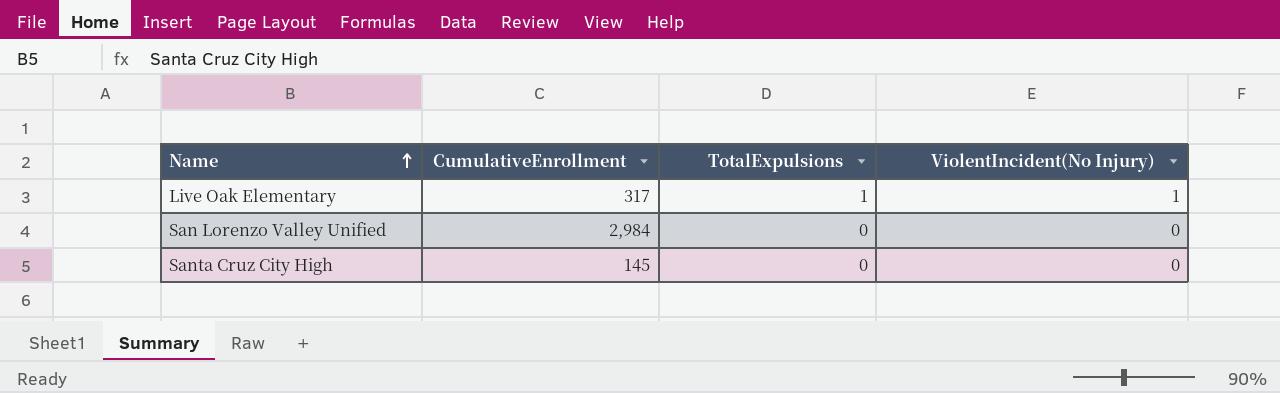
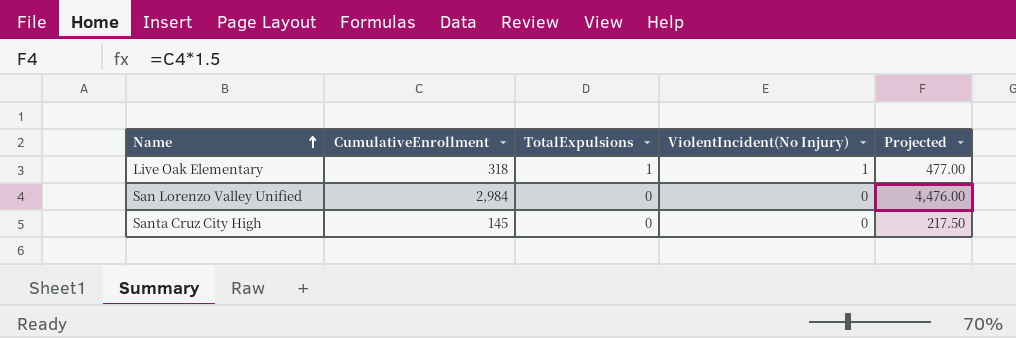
column Projected | formula: none -> [CumulativeEnrollment] * 1.5
Live Oak Elementary | CumulativeEnrollment: 317 -> 318

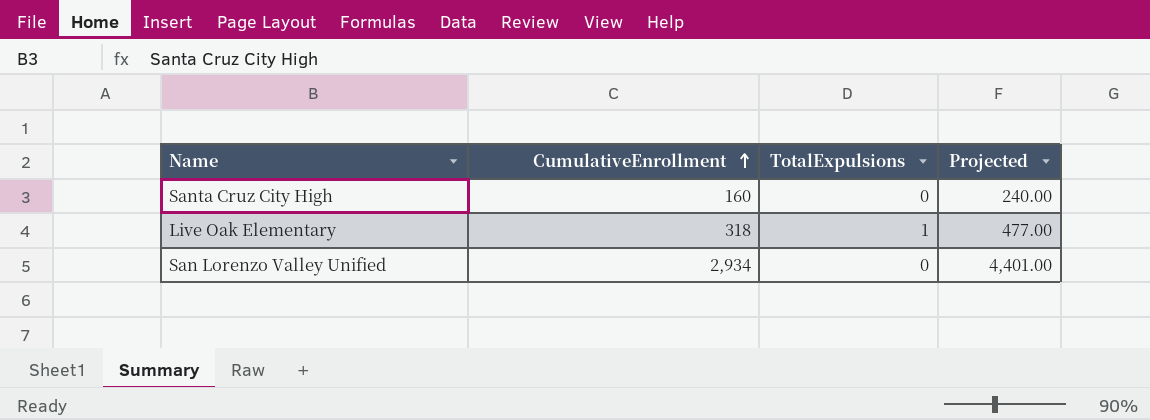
row order: Name ascending -> CumulativeEnrollment ascending
column ViolentIncident(No Injury) | position: 4 -> none
Santa Cruz City High | CumulativeEnrollment: 145 -> 160
Santa Cruz City High | Projected: 217.50 -> 240.00
San Lorenzo Valley Unified | CumulativeEnrollment: 2,984 -> 2,934
San Lorenzo Valley Unified | Projected: 4,476.00 -> 4,401.00

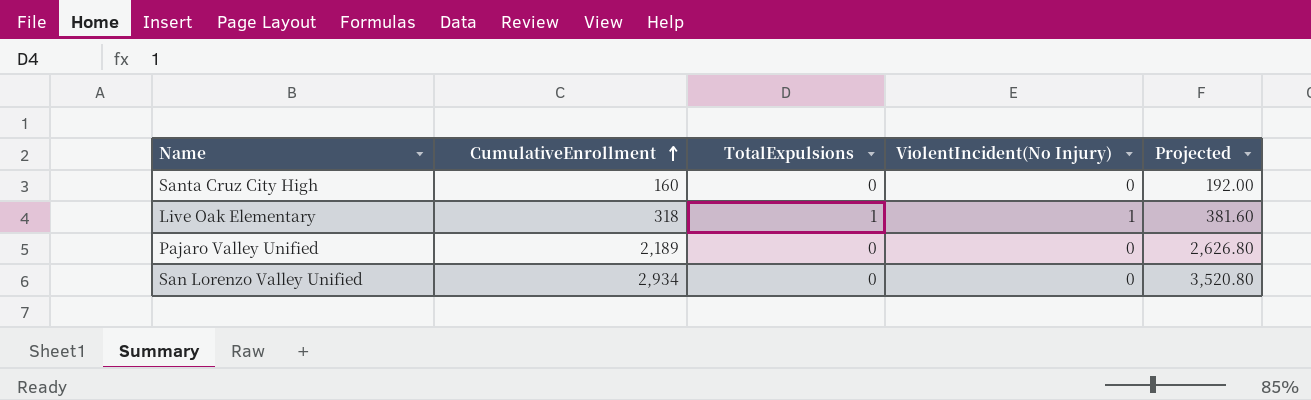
column ViolentIncident(No Injury) | position: none -> 4
column Projected | formula: [CumulativeEnrollment] * 1.5 -> [CumulativeEnrollment] * 1.2
row Pajaro Valley Unified: none -> 2,189 | 0 | 0 | 2,626.80

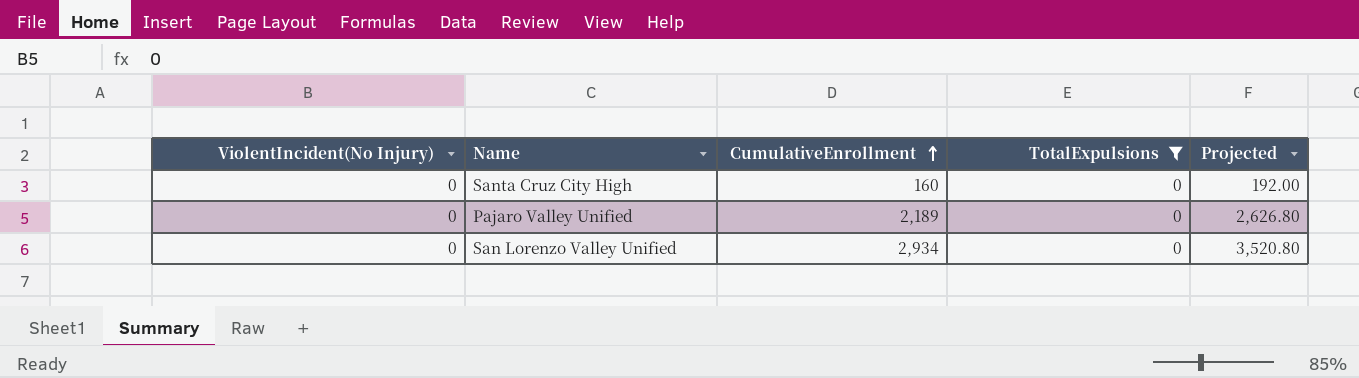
filter: none -> TotalExpulsions = 0
column ViolentIncident(No Injury) | position: 4 -> 1

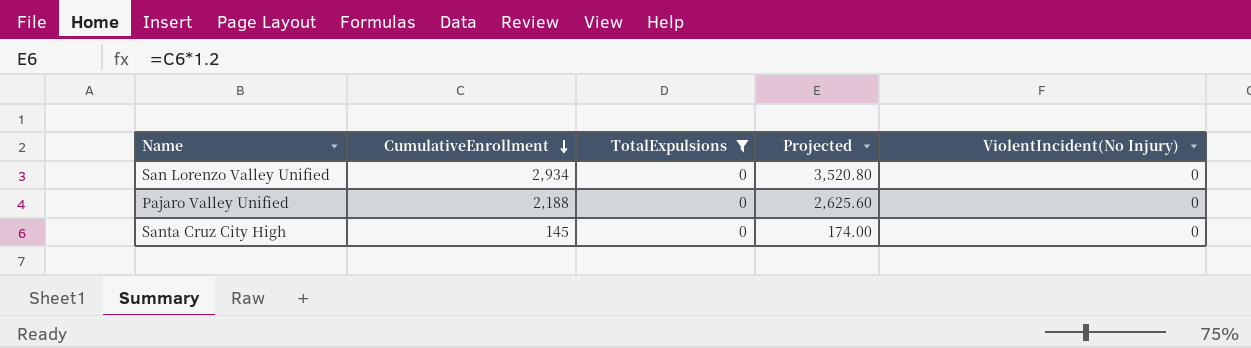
row order: CumulativeEnrollment ascending -> CumulativeEnrollment descending
column ViolentIncident(No Injury) | position: 1 -> 5
Pajaro Valley Unified | CumulativeEnrollment: 2,189 -> 2,188
Pajaro Valley Unified | Projected: 2,626.80 -> 2,625.60
Santa Cruz City High | CumulativeEnrollment: 160 -> 145
Santa Cruz City High | Projected: 192.00 -> 174.00

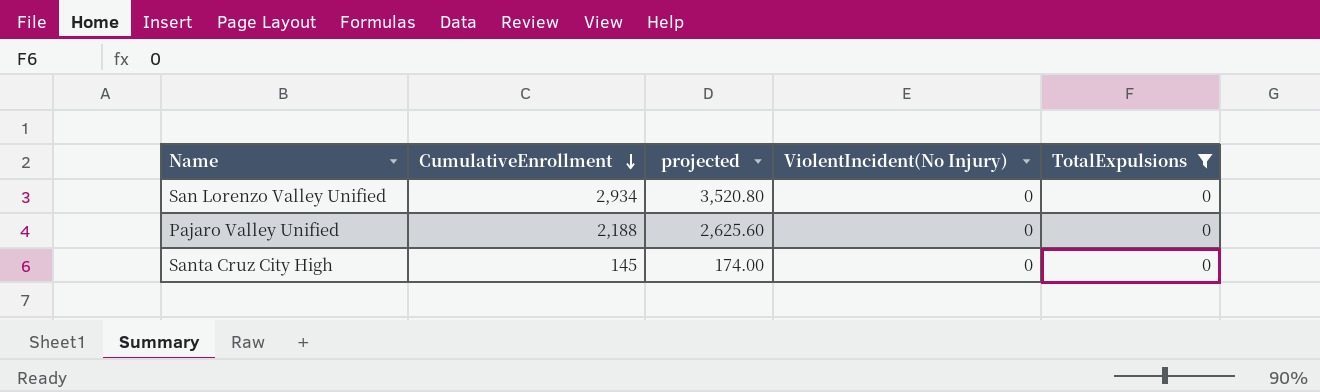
column name: Projected -> projected
column TotalExpulsions | position: 3 -> 5

